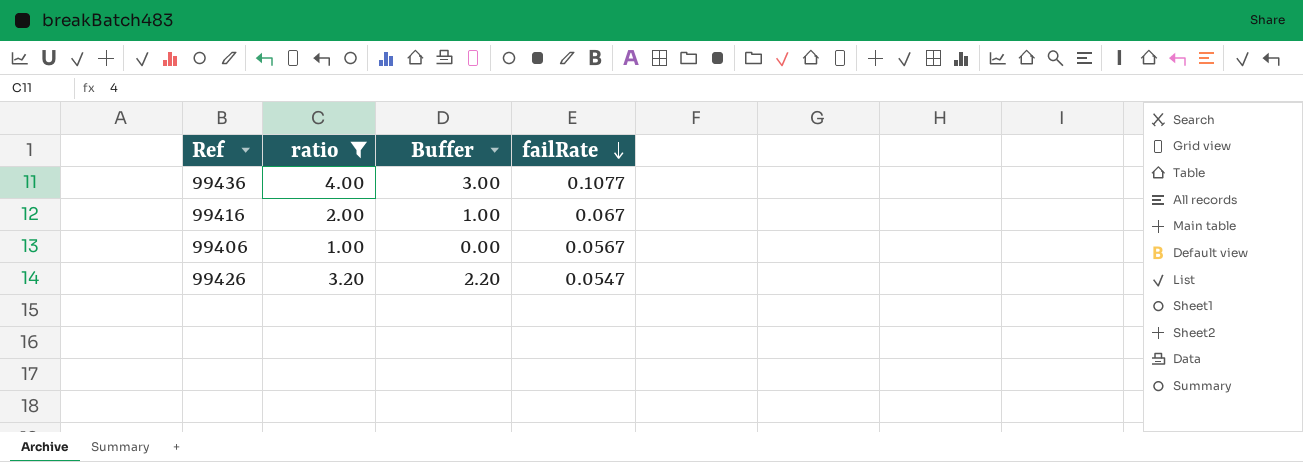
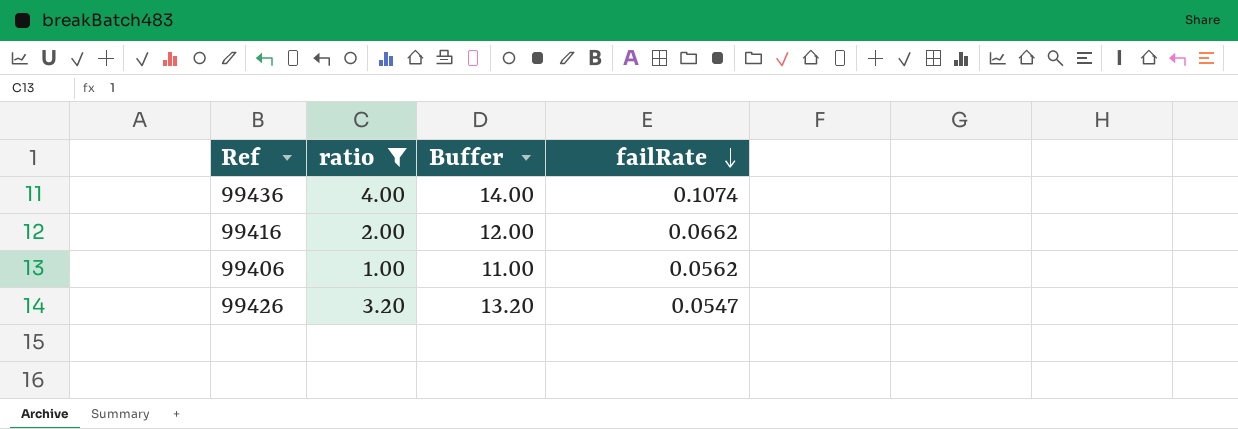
column Buffer | formula: [ratio] - 1 -> [ratio] + 10
99436 | failRate: 0.1077 -> 0.1074
99416 | failRate: 0.067 -> 0.0662
99406 | failRate: 0.0567 -> 0.0562

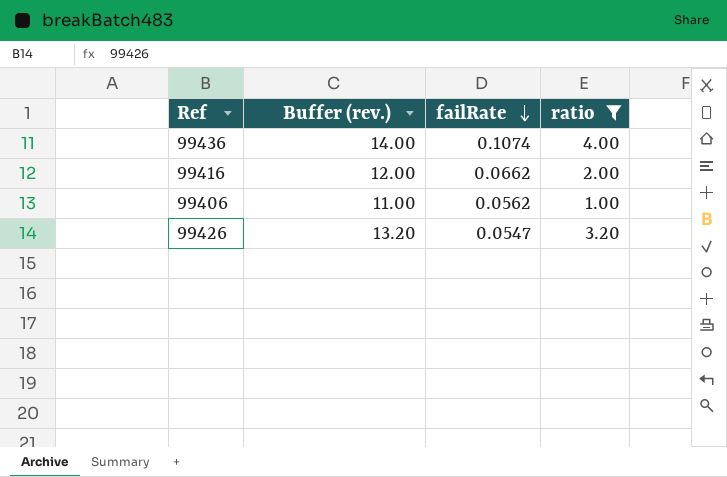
column name: Buffer -> Buffer (rev.)
column ratio | position: 2 -> 4

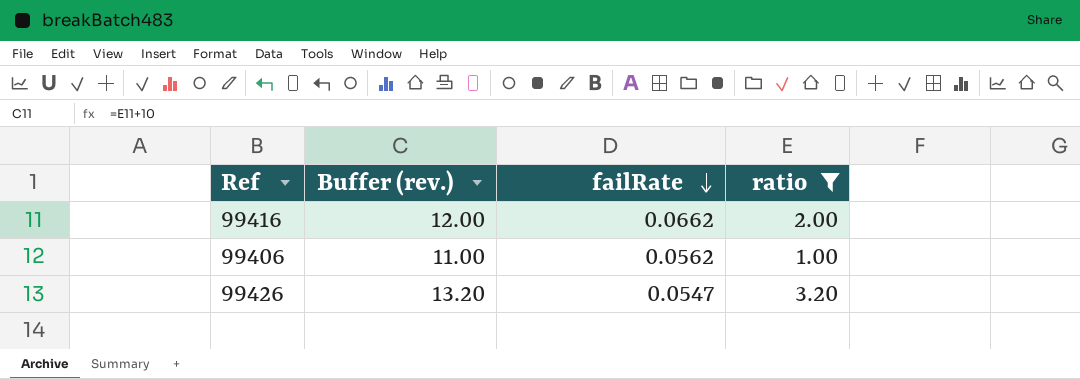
row 99436: 14.00 | 0.1074 | 4.00 -> none

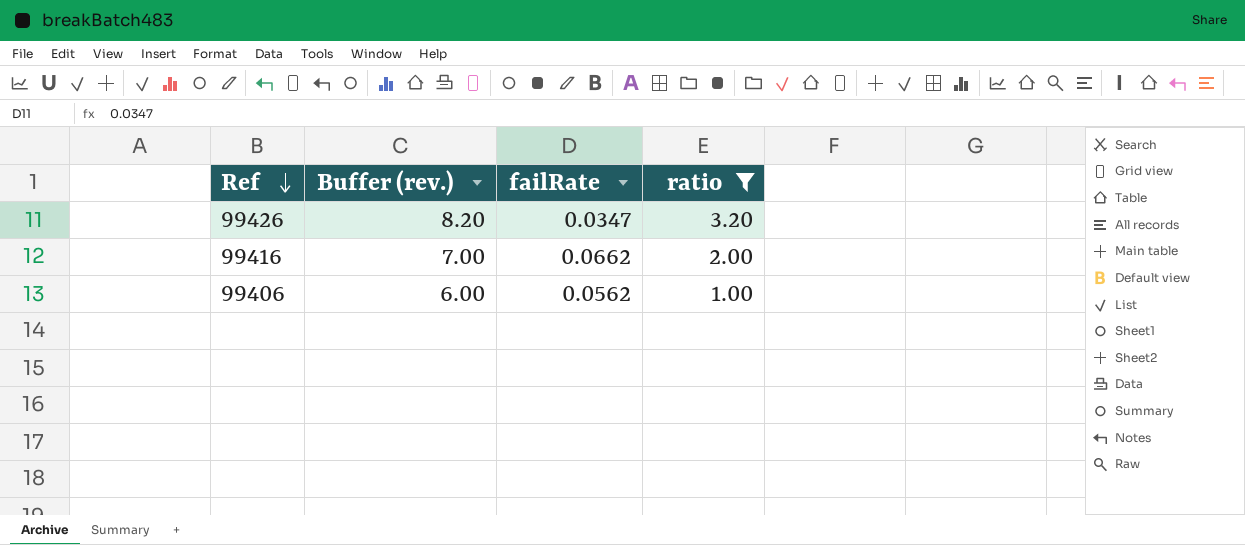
row order: failRate descending -> Ref descending
column Buffer (rev.) | formula: [ratio] + 10 -> [ratio] + 5
99426 | failRate: 0.0547 -> 0.0347

